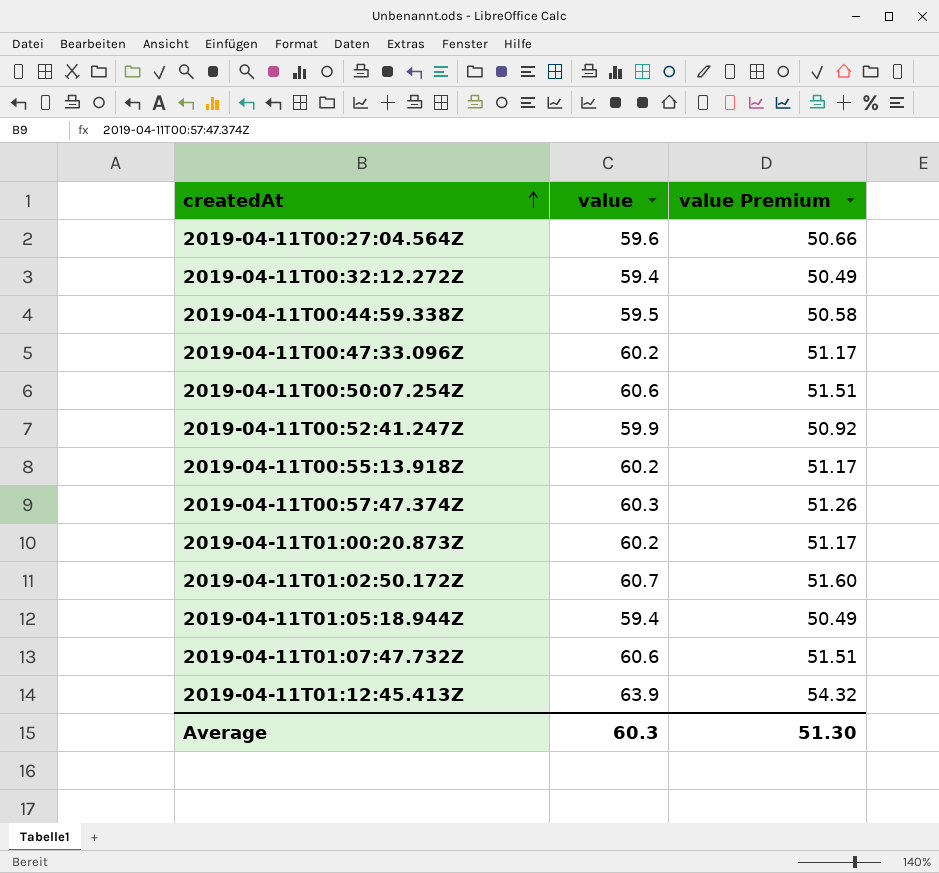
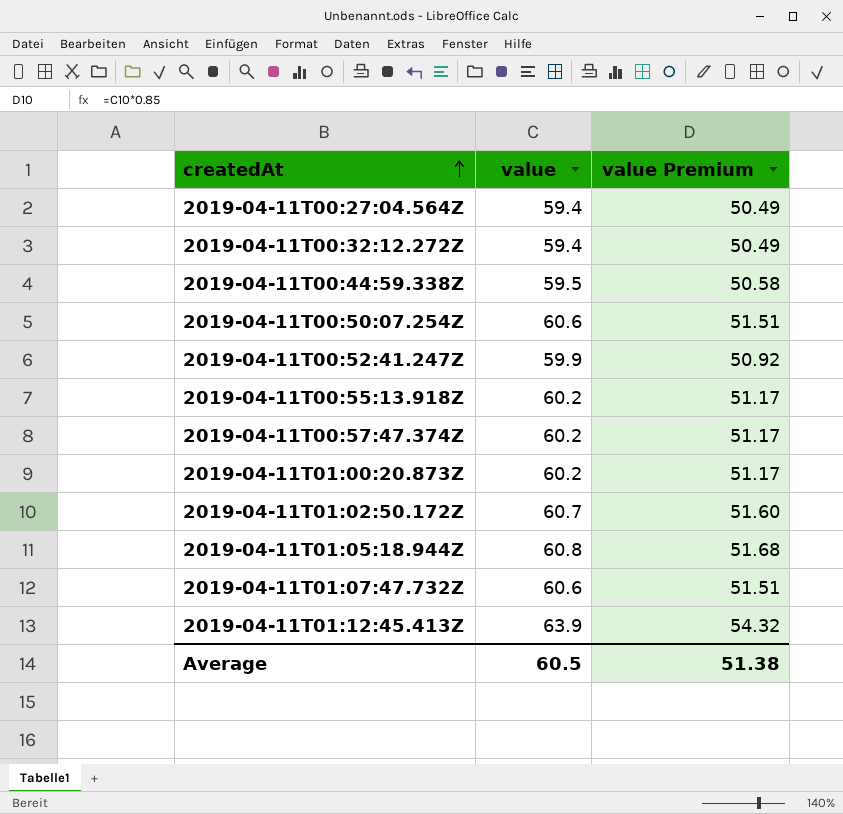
row 2019-04-11T00:47:33.096Z: 60.2 | 51.17 -> none
2019-04-11T00:27:04.564Z | value: 59.6 -> 59.4
2019-04-11T00:27:04.564Z | value Premium: 50.66 -> 50.49
2019-04-11T00:57:47.374Z | value: 60.3 -> 60.2
2019-04-11T00:57:47.374Z | value Premium: 51.26 -> 51.17
2019-04-11T01:05:18.944Z | value: 59.4 -> 60.8
2019-04-11T01:05:18.944Z | value Premium: 50.49 -> 51.68
Average | value: 60.3 -> 60.5
Average | value Premium: 51.30 -> 51.38

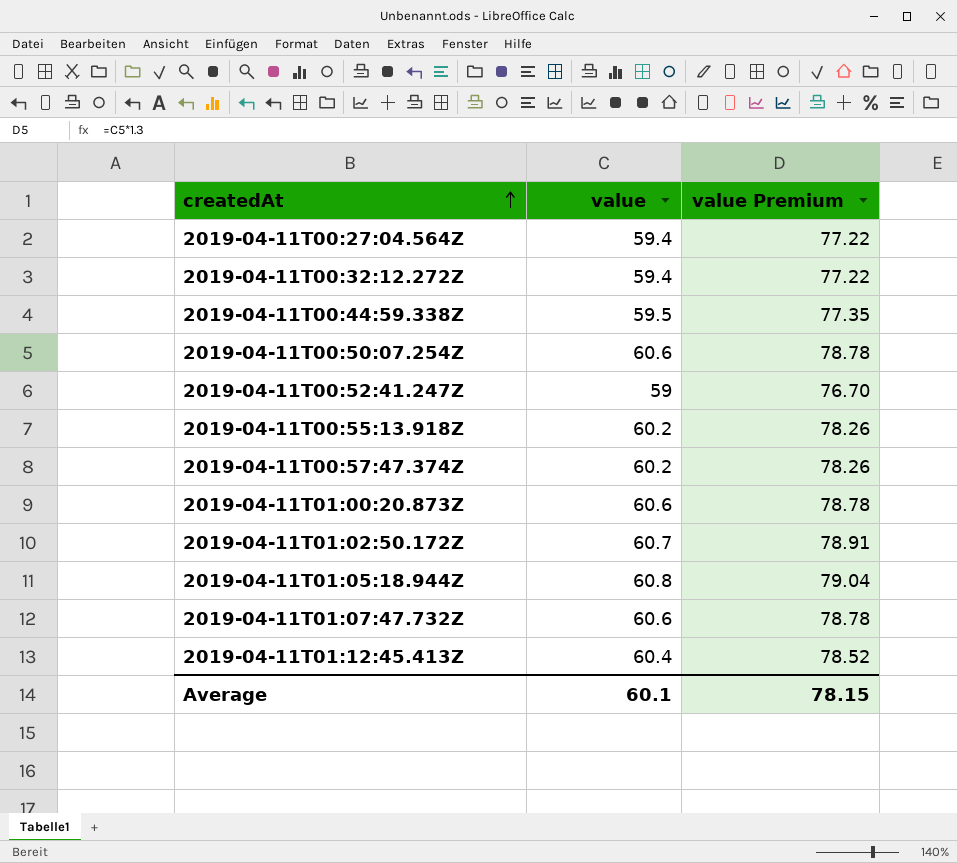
column value Premium | formula: [value] * 0.85 -> [value] * 1.3
2019-04-11T00:52:41.247Z | value: 59.9 -> 59
2019-04-11T01:00:20.873Z | value: 60.2 -> 60.6
2019-04-11T01:12:45.413Z | value: 63.9 -> 60.4
Average | value: 60.5 -> 60.1
Average | value Premium: 51.38 -> 78.15

